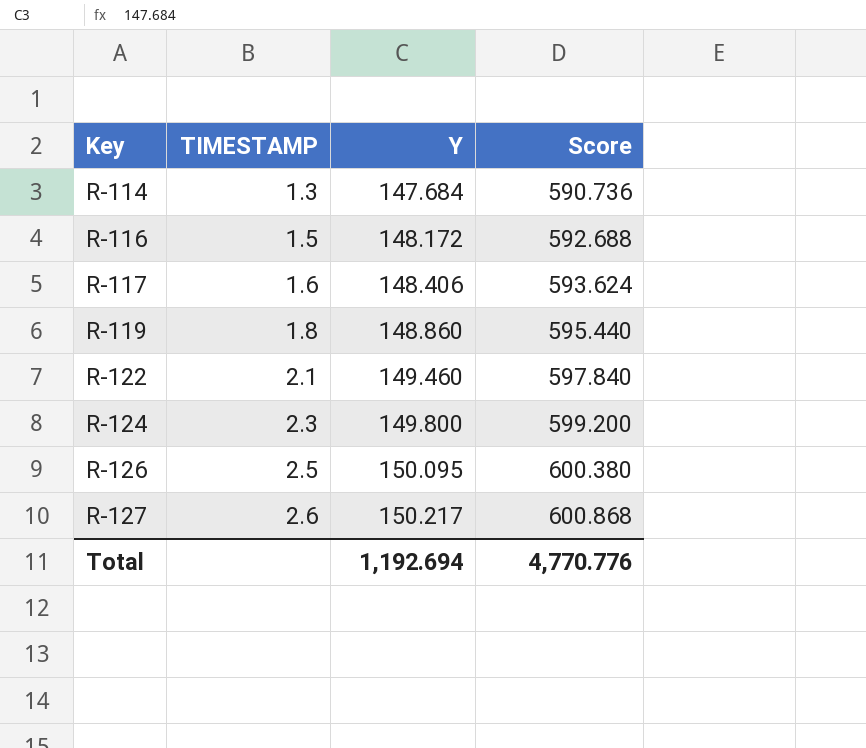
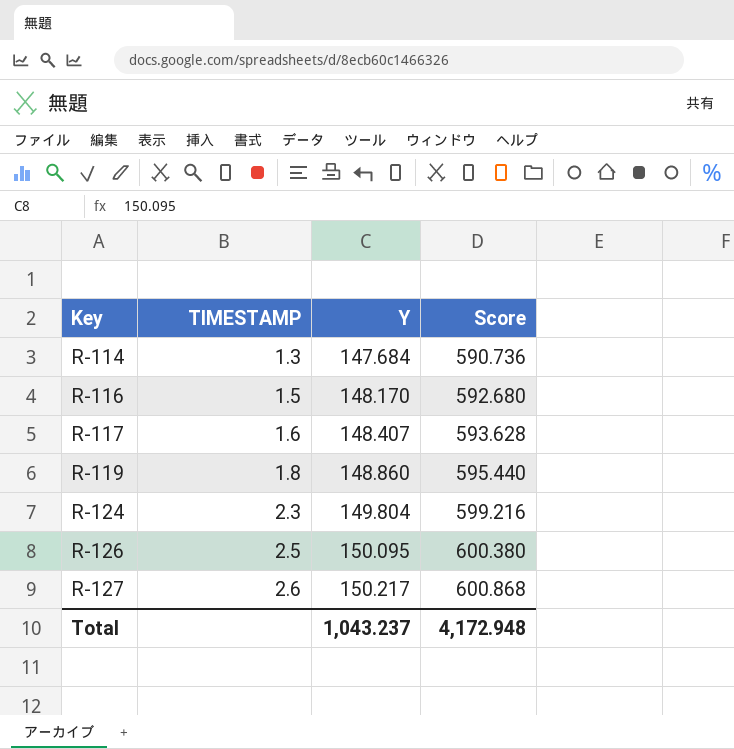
row R-122: 2.1 | 149.460 | 597.840 -> none
R-116 | Y: 148.172 -> 148.170
R-116 | Score: 592.688 -> 592.680
R-117 | Y: 148.406 -> 148.407
R-117 | Score: 593.624 -> 593.628
R-124 | Y: 149.800 -> 149.804
R-124 | Score: 599.200 -> 599.216
Total | Y: 1,192.694 -> 1,043.237
Total | Score: 4,770.776 -> 4,172.948

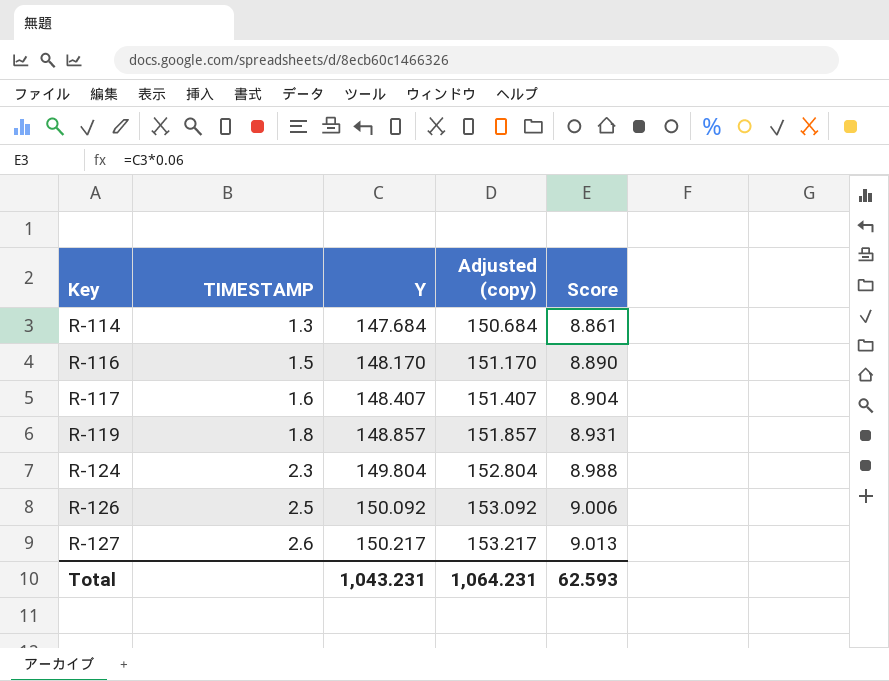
column Adjusted (copy) | formula: none -> [Y] + 3
column Score | formula: [Y] * 4 -> [Y] * 0.06
R-119 | Y: 148.860 -> 148.857
R-126 | Y: 150.095 -> 150.092
Total | Y: 1,043.237 -> 1,043.231
Total | Score: 4,172.948 -> 62.593

